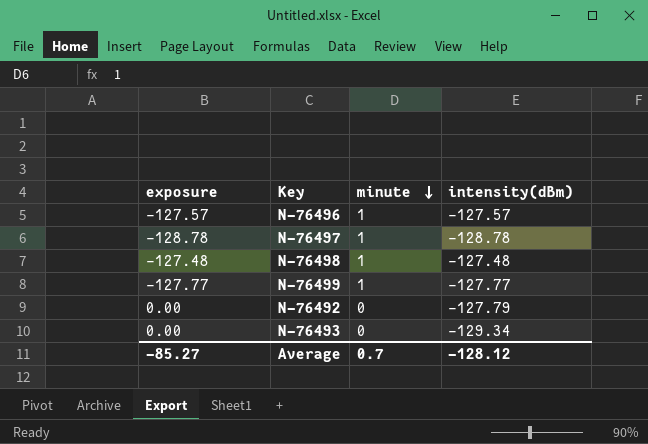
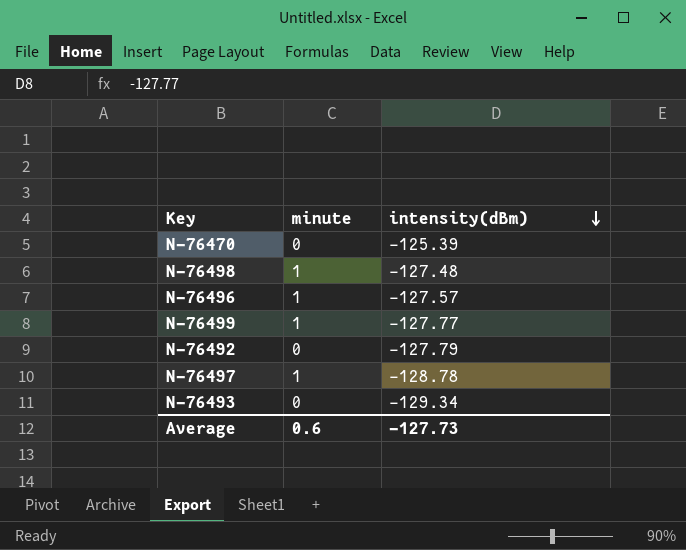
row order: minute descending -> intensity(dBm) descending
column exposure | formula: [minute] * [intensity(dBm)] -> none
row N-76470: none -> 0 | -125.39
Average | minute: 0.7 -> 0.6
Average | intensity(dBm): -128.12 -> -127.73

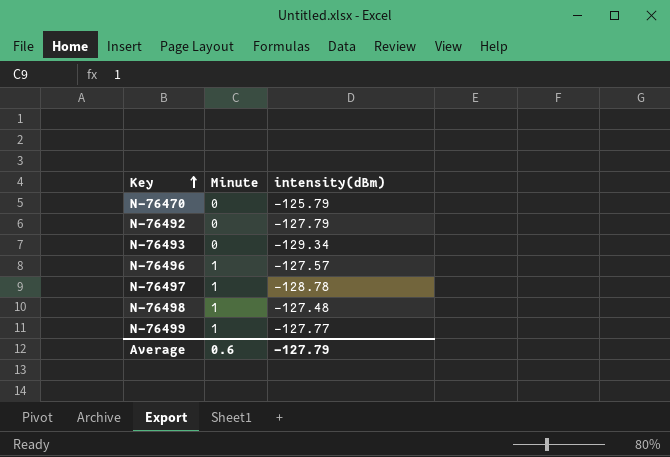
row order: intensity(dBm) descending -> Key ascending
column name: minute -> Minute
N-76470 | intensity(dBm): -125.39 -> -125.79
Average | intensity(dBm): -127.73 -> -127.79

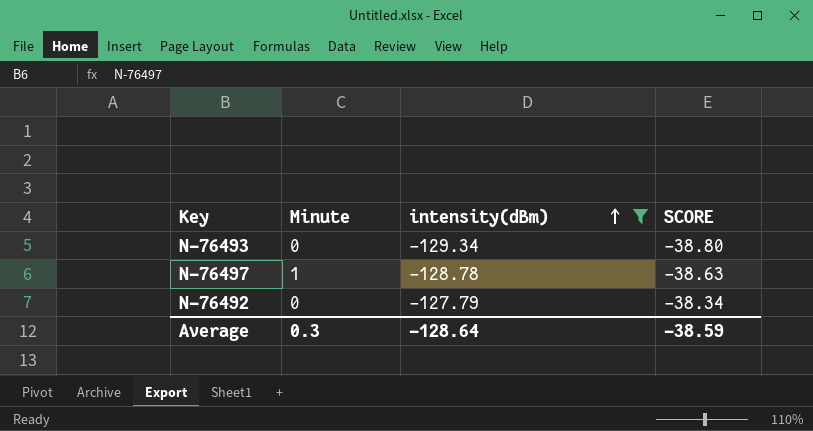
filter: none -> intensity(dBm) <= -127.79
row order: Key ascending -> intensity(dBm) ascending
column SCORE | formula: none -> [intensity(dBm)] * 0.3
Average | Minute: 0.6 -> 0.3
Average | intensity(dBm): -127.79 -> -128.64

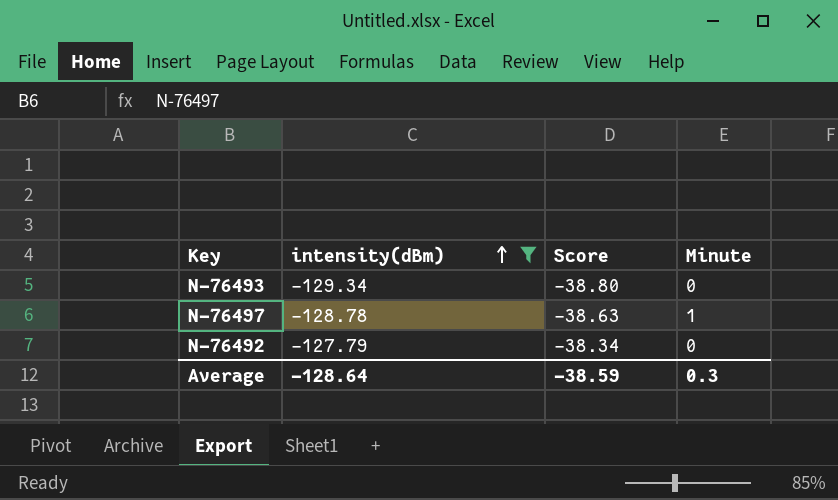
column name: SCORE -> Score
column Minute | position: 2 -> 4

